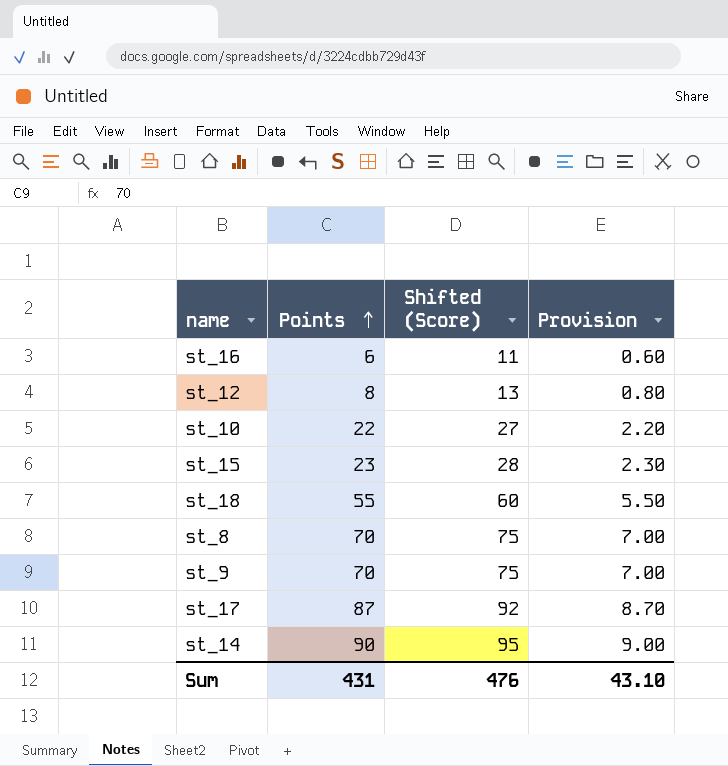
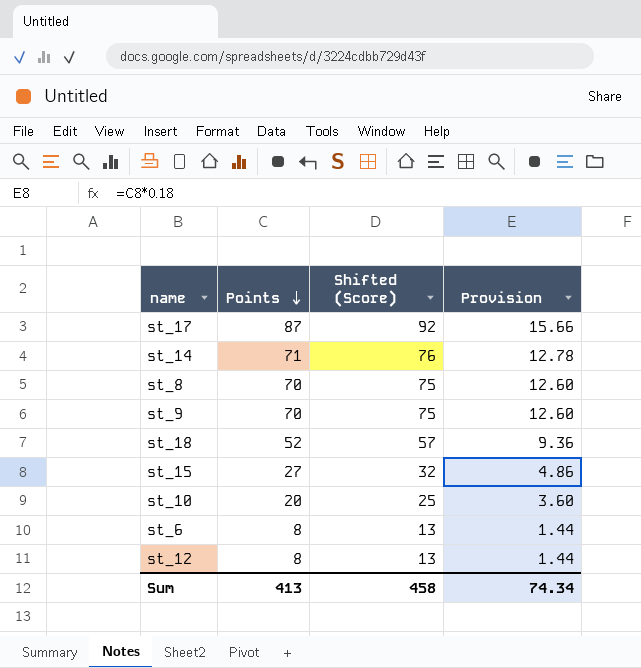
row order: Points ascending -> Points descending
column Provision | formula: [Points] * 0.1 -> [Points] * 0.18
row st_16: 6 | 11 | 0.60 -> none
st_14 | Points: 90 -> 71
st_14 | Shifted (Score): 95 -> 76
st_18 | Points: 55 -> 52
st_18 | Shifted (Score): 60 -> 57
st_15 | Points: 23 -> 27
st_15 | Shifted (Score): 28 -> 32
st_10 | Points: 22 -> 20
st_10 | Shifted (Score): 27 -> 25
row st_6: none -> 8 | 13 | 1.44
Sum | Points: 431 -> 413
Sum | Shifted (Score): 476 -> 458
Sum | Provision: 43.10 -> 74.34

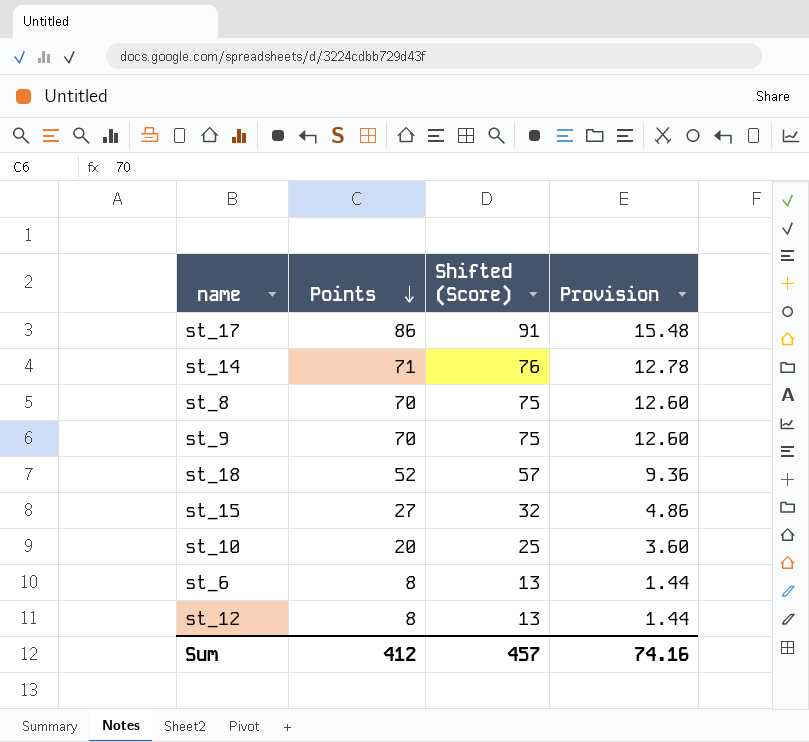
st_17 | Points: 87 -> 86
st_17 | Shifted (Score): 92 -> 91
st_17 | Provision: 15.66 -> 15.48
Sum | Points: 413 -> 412
Sum | Shifted (Score): 458 -> 457
Sum | Provision: 74.34 -> 74.16

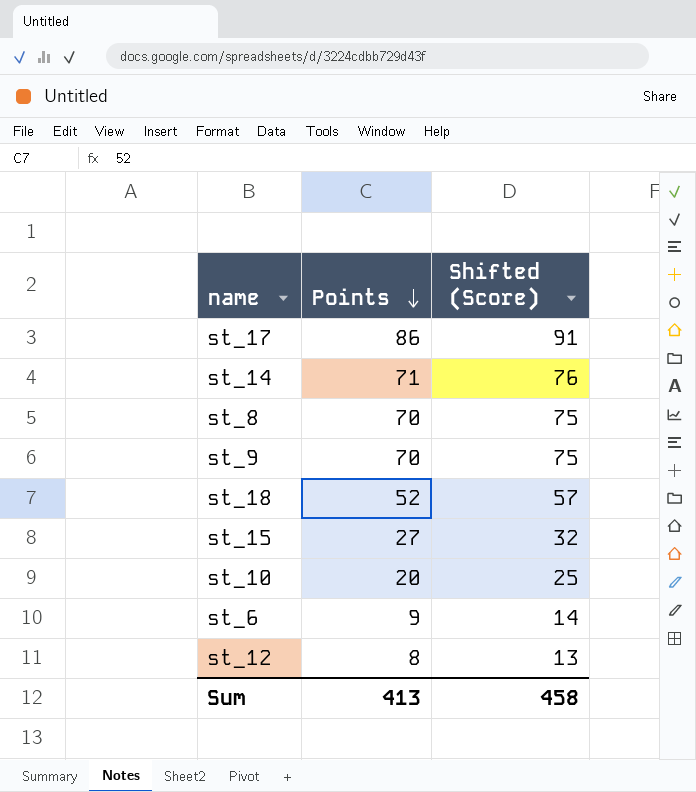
column Provision | formula: [Points] * 0.18 -> none
st_6 | Points: 8 -> 9
st_6 | Shifted (Score): 13 -> 14
Sum | Points: 412 -> 413
Sum | Shifted (Score): 457 -> 458

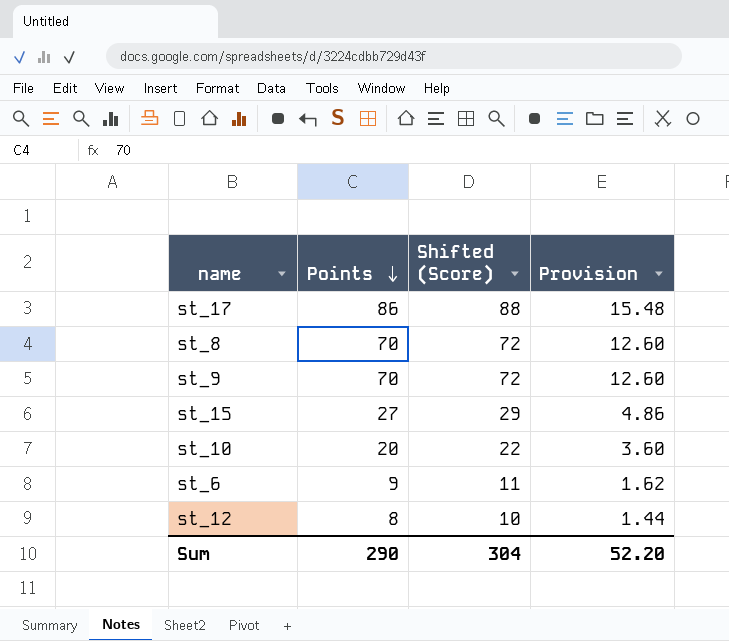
column Shifted (Score) | formula: [Points] + 5 -> [Points] + 2
column Provision | formula: none -> [Points] * 0.18
row st_14: 71 | 76 -> none
row st_18: 52 | 57 -> none
Sum | Points: 413 -> 290
Sum | Shifted (Score): 458 -> 304

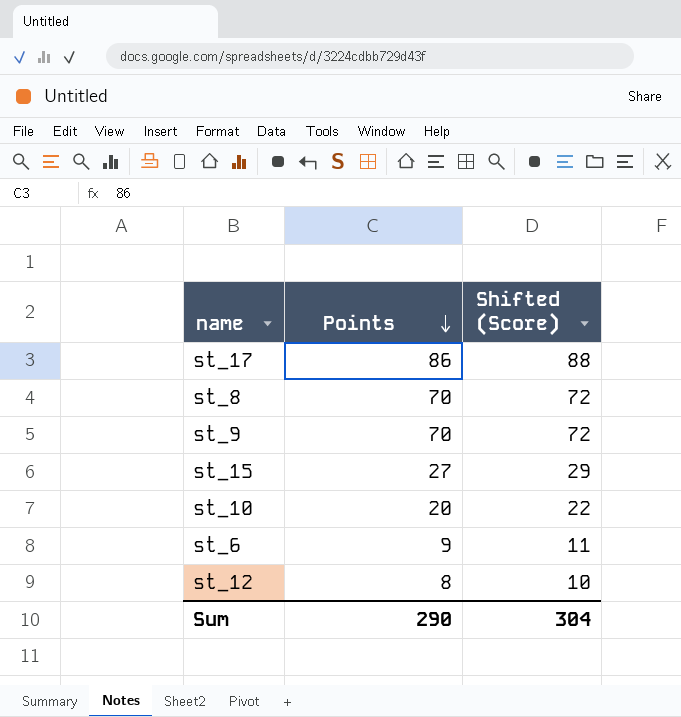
column Provision | formula: [Points] * 0.18 -> none

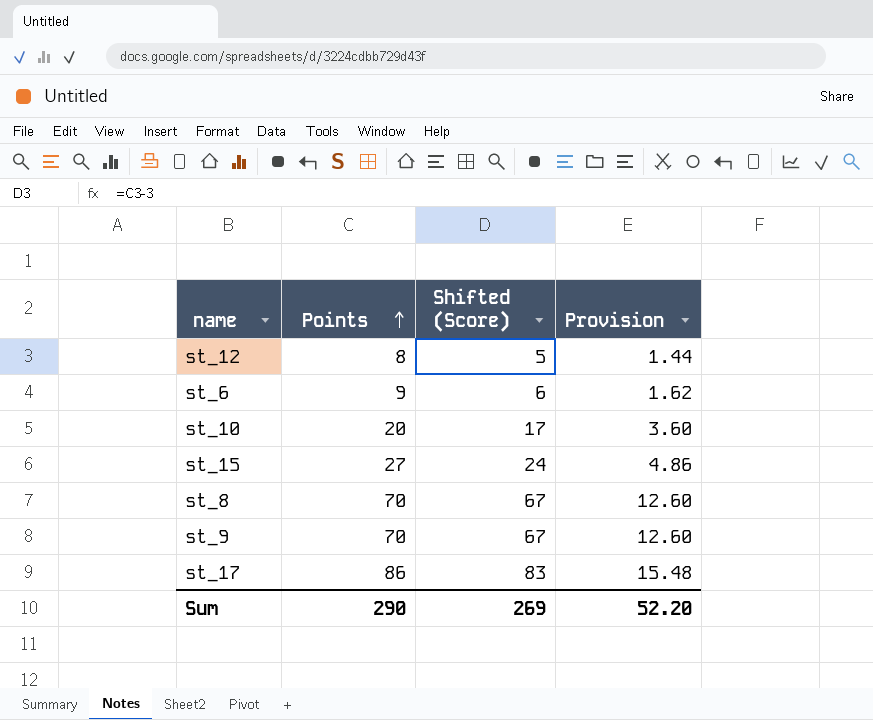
row order: Points descending -> Points ascending
column Shifted (Score) | formula: [Points] + 2 -> [Points] - 3
column Provision | formula: none -> [Points] * 0.18
Sum | Shifted (Score): 304 -> 269

